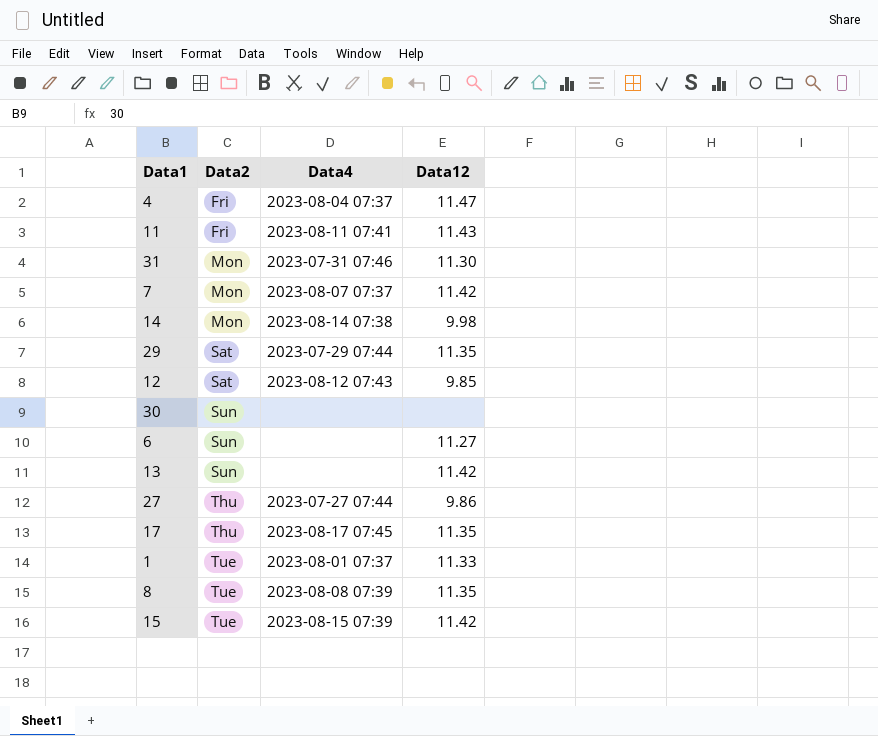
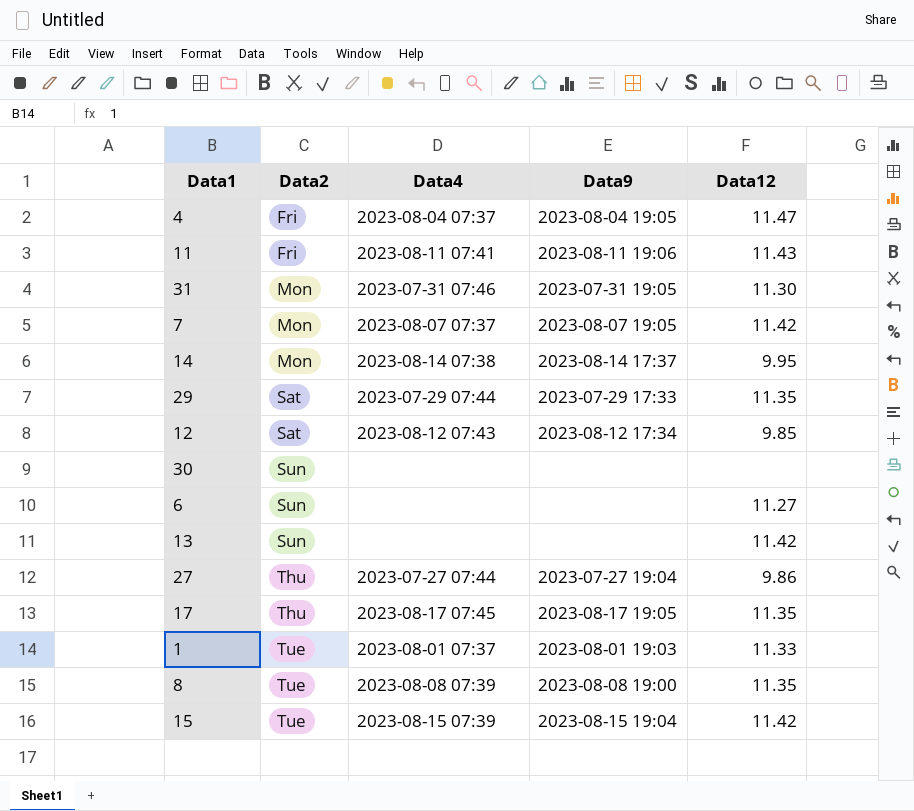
column Data9 | position: none -> 4
14 | Data12: 9.98 -> 9.95

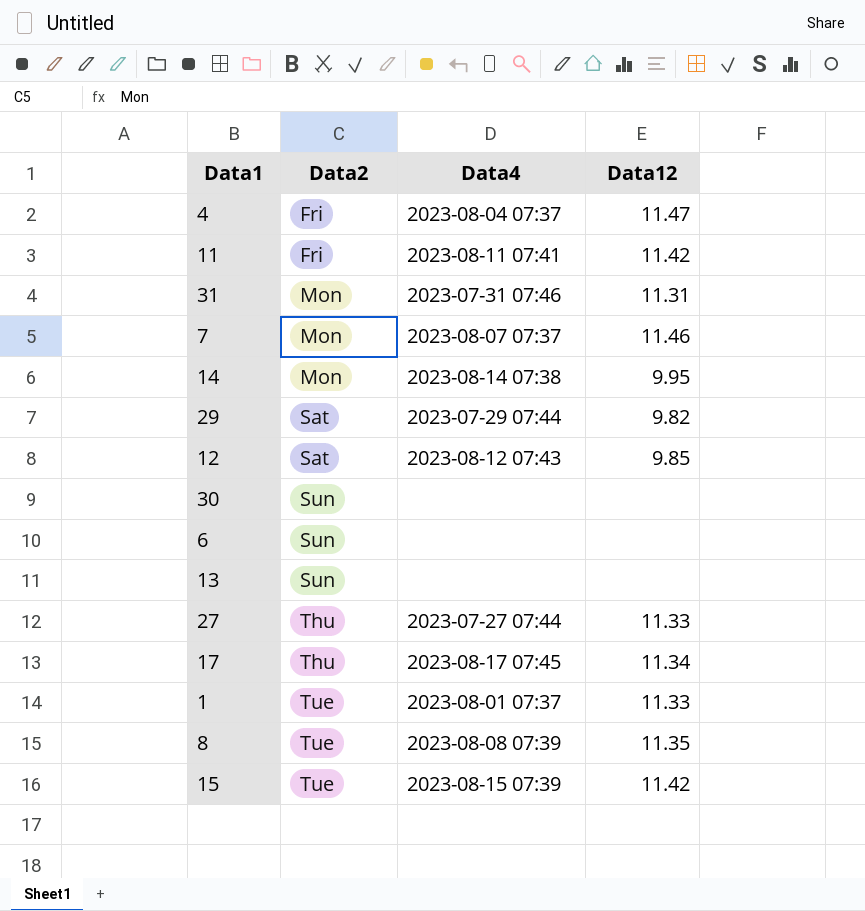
column Data9 | position: 4 -> none
11 | Data12: 11.43 -> 11.42
31 | Data12: 11.30 -> 11.31
7 | Data12: 11.42 -> 11.46
29 | Data12: 11.35 -> 9.82
6 | Data12: 11.27 -> none
13 | Data12: 11.42 -> none
27 | Data12: 9.86 -> 11.33
17 | Data12: 11.35 -> 11.34

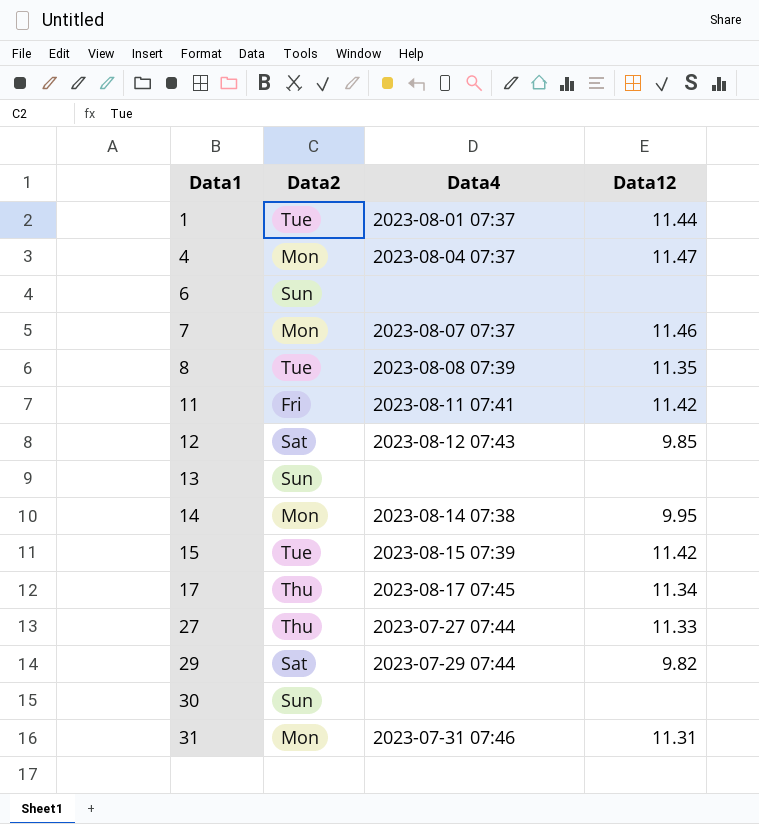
row order: Data2 ascending -> Data1 ascending
1 | Data12: 11.33 -> 11.44
4 | Data2: Fri -> Mon

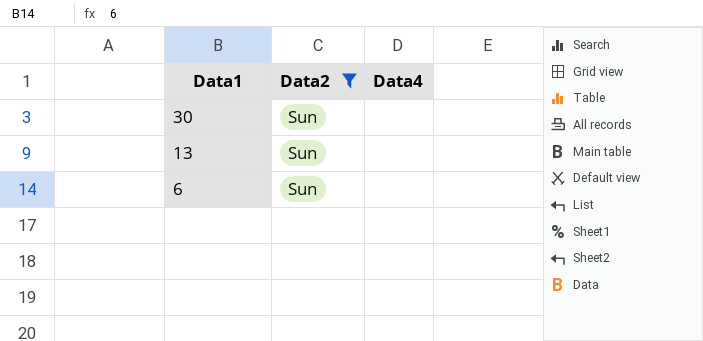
filter: none -> Data2 = Sun
row order: Data1 ascending -> Data1 descending
column Data12 | position: 4 -> none

